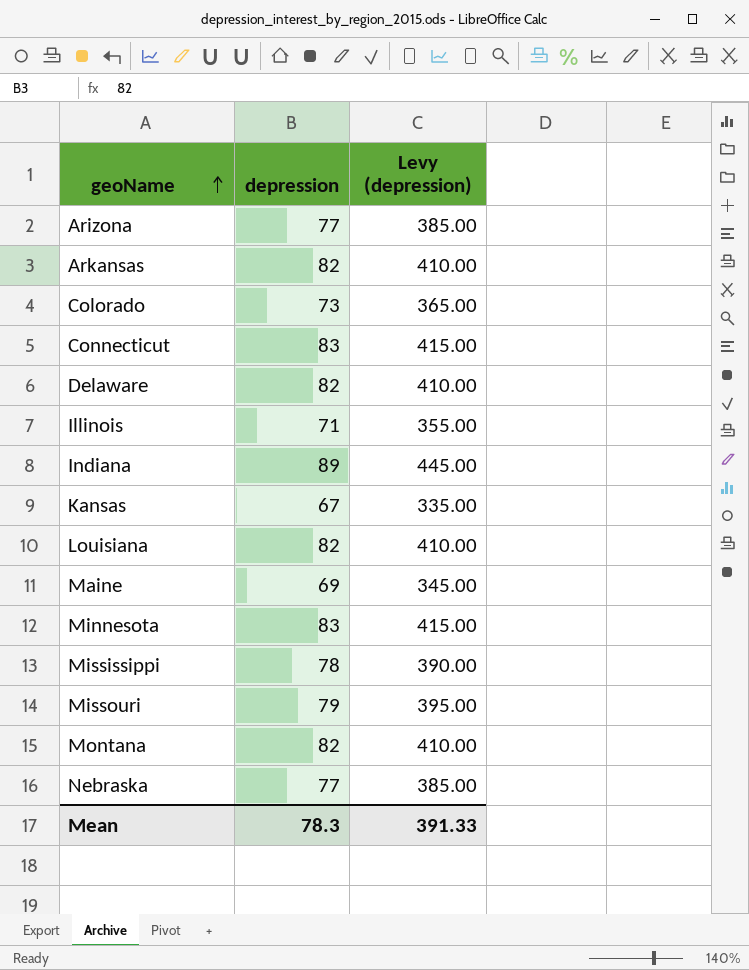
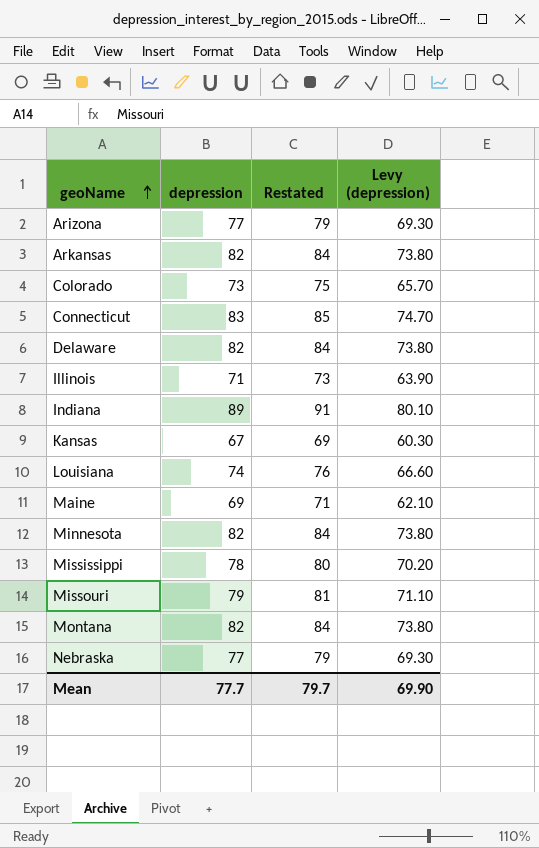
column Restated | formula: none -> [depression] + 2
column Levy (depression) | formula: [depression] * 5 -> [depression] * 0.9
Louisiana | depression: 82 -> 74
Minnesota | depression: 83 -> 82
Mean | depression: 78.3 -> 77.7
Mean | Levy (depression): 391.33 -> 69.90

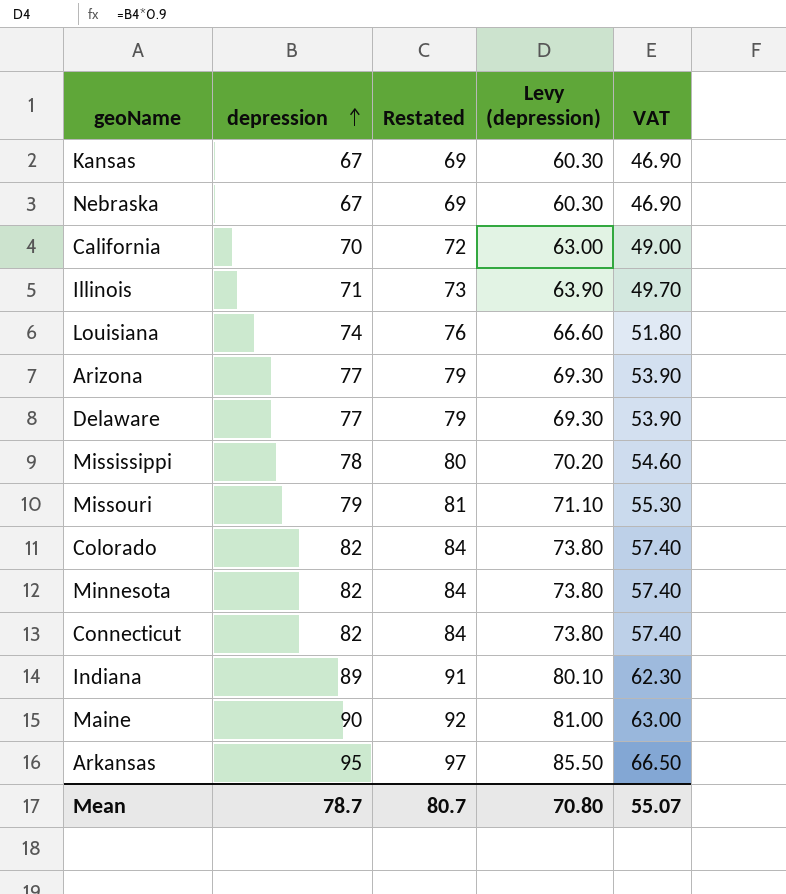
row order: geoName ascending -> depression ascending
column VAT | formula: none -> [depression] * 0.7
row Montana: 82 | 84 | 73.80 -> none
Nebraska | depression: 77 -> 67
Nebraska | Restated: 79 -> 69
Nebraska | Levy (depression): 69.30 -> 60.30
row California: none -> 70 | 72 | 63.00 | 49.00
Delaware | depression: 82 -> 77
Delaware | Restated: 84 -> 79
Delaware | Levy (depression): 73.80 -> 69.30
Colorado | depression: 73 -> 82
Colorado | Restated: 75 -> 84
Colorado | Levy (depression): 65.70 -> 73.80
Connecticut | depression: 83 -> 82
Connecticut | Restated: 85 -> 84
Connecticut | Levy (depression): 74.70 -> 73.80
Maine | depression: 69 -> 90
Maine | Restated: 71 -> 92
Maine | Levy (depression): 62.10 -> 81.00
Arkansas | depression: 82 -> 95
Arkansas | Restated: 84 -> 97
Arkansas | Levy (depression): 73.80 -> 85.50
Mean | depression: 77.7 -> 78.7
Mean | Restated: 79.7 -> 80.7
Mean | Levy (depression): 69.90 -> 70.80

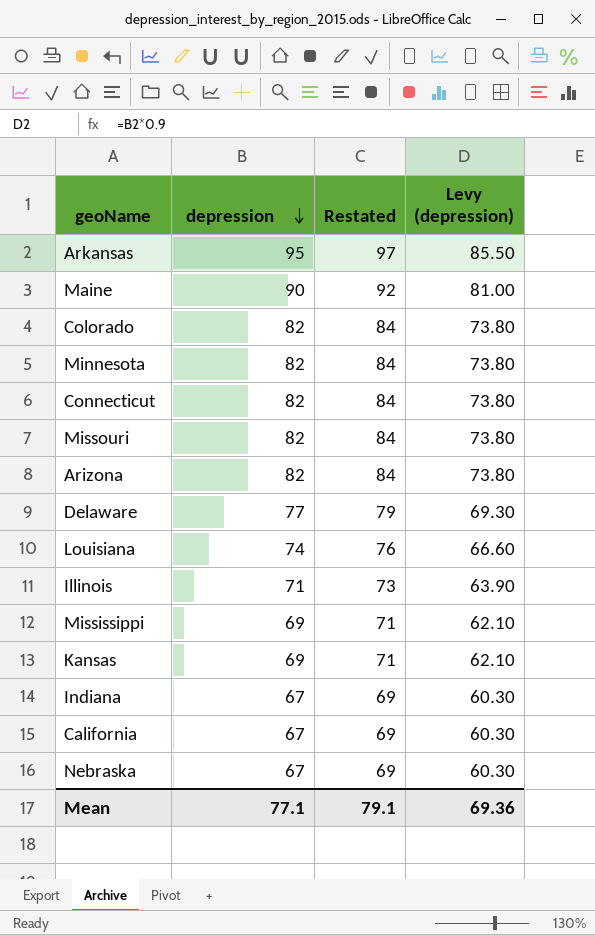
row order: depression ascending -> depression descending
column VAT | formula: [depression] * 0.7 -> none
Missouri | depression: 79 -> 82
Missouri | Restated: 81 -> 84
Missouri | Levy (depression): 71.10 -> 73.80
Arizona | depression: 77 -> 82
Arizona | Restated: 79 -> 84
Arizona | Levy (depression): 69.30 -> 73.80
Mississippi | depression: 78 -> 69
Mississippi | Restated: 80 -> 71
Mississippi | Levy (depression): 70.20 -> 62.10
Kansas | depression: 67 -> 69
Kansas | Restated: 69 -> 71
Kansas | Levy (depression): 60.30 -> 62.10
Indiana | depression: 89 -> 67
Indiana | Restated: 91 -> 69
Indiana | Levy (depression): 80.10 -> 60.30
California | depression: 70 -> 67
California | Restated: 72 -> 69
California | Levy (depression): 63.00 -> 60.30
Mean | depression: 78.7 -> 77.1
Mean | Restated: 80.7 -> 79.1
Mean | Levy (depression): 70.80 -> 69.36

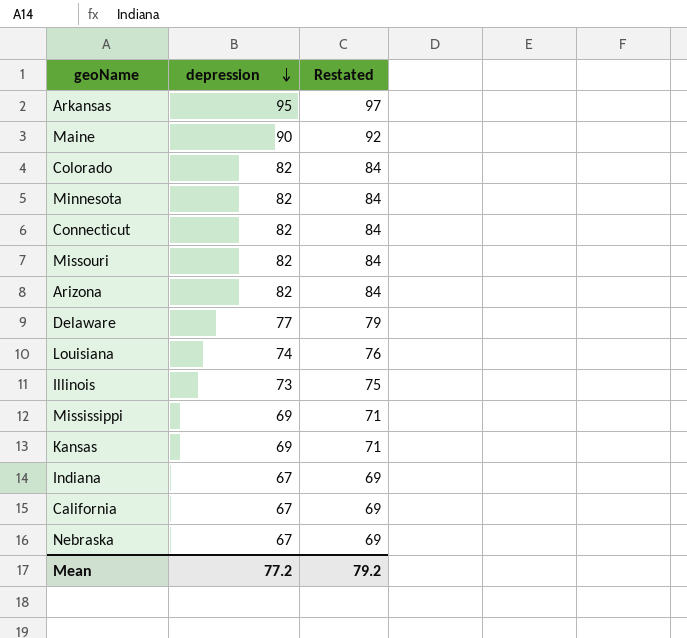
column Levy (depression) | formula: [depression] * 0.9 -> none
Illinois | depression: 71 -> 73
Illinois | Restated: 73 -> 75
Mean | depression: 77.1 -> 77.2
Mean | Restated: 79.1 -> 79.2

